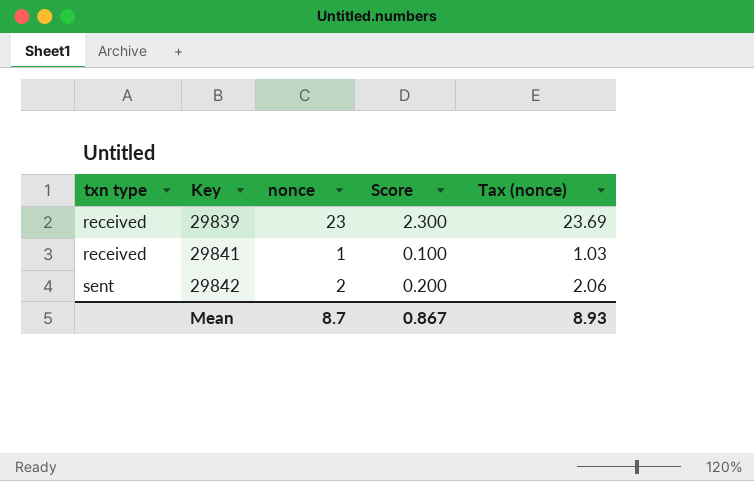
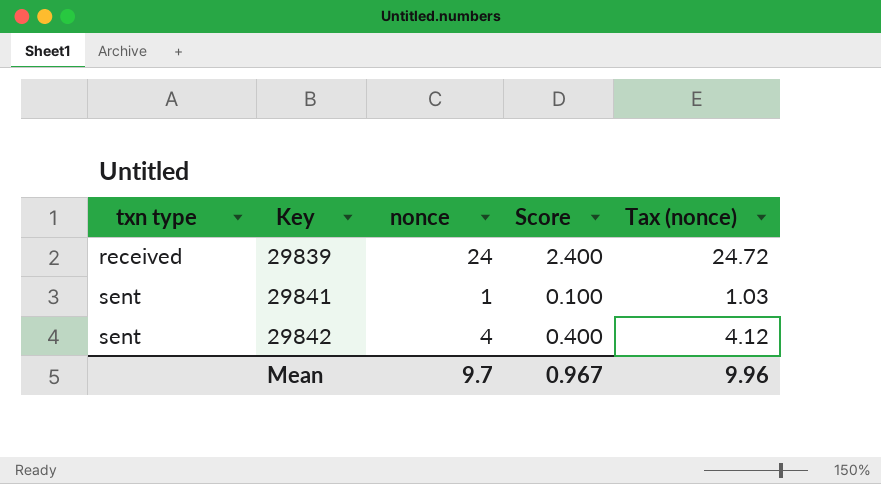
29839 | nonce: 23 -> 24
29839 | Score: 2.300 -> 2.400
29839 | Tax (nonce): 23.69 -> 24.72
29841 | txn type: received -> sent
29842 | nonce: 2 -> 4
29842 | Score: 0.200 -> 0.400
29842 | Tax (nonce): 2.06 -> 4.12
Mean | nonce: 8.7 -> 9.7
Mean | Score: 0.867 -> 0.967
Mean | Tax (nonce): 8.93 -> 9.96

